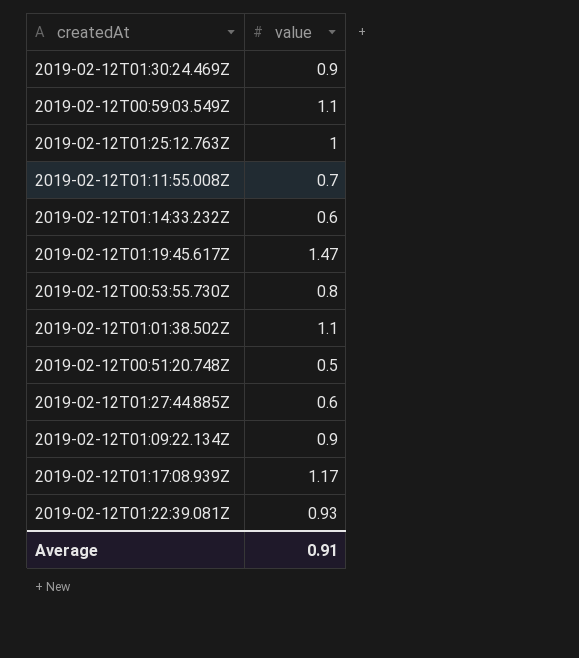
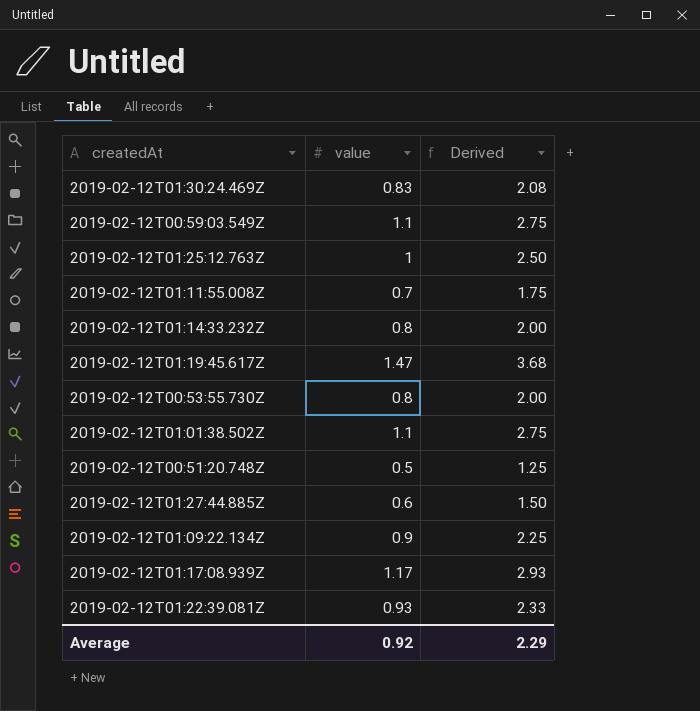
column Derived | formula: none -> [value] * 2.5
2019-02-12T01:30:24.469Z | value: 0.9 -> 0.83
2019-02-12T01:14:33.232Z | value: 0.6 -> 0.8
Average | value: 0.91 -> 0.92

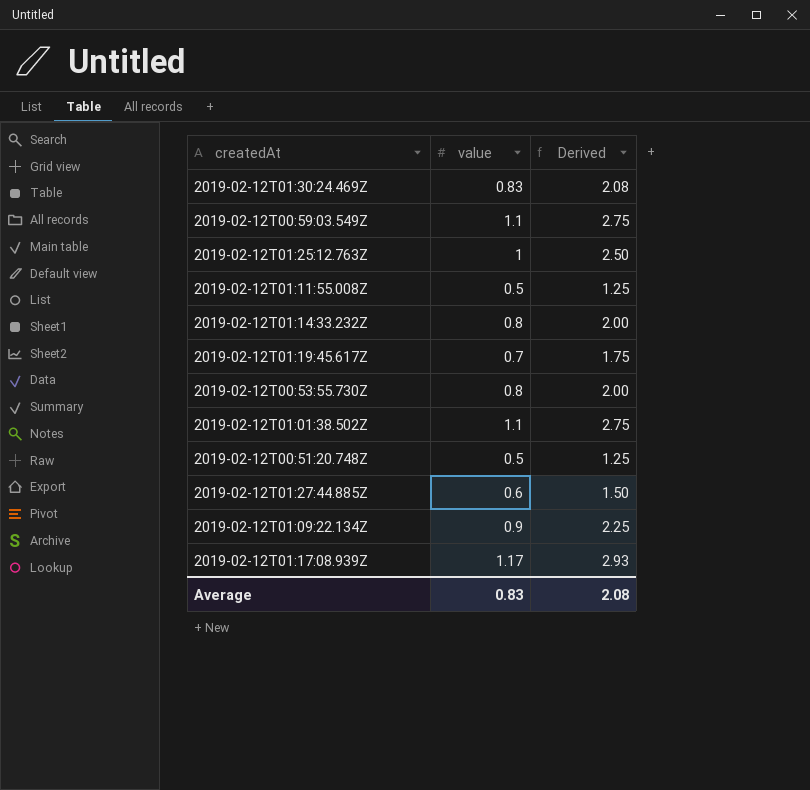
row 2019-02-12T01:22:39.081Z: 0.93 | 2.33 -> none
2019-02-12T01:11:55.008Z | value: 0.7 -> 0.5
2019-02-12T01:11:55.008Z | Derived: 1.75 -> 1.25
2019-02-12T01:19:45.617Z | value: 1.47 -> 0.7
2019-02-12T01:19:45.617Z | Derived: 3.68 -> 1.75
Average | value: 0.92 -> 0.83
Average | Derived: 2.29 -> 2.08

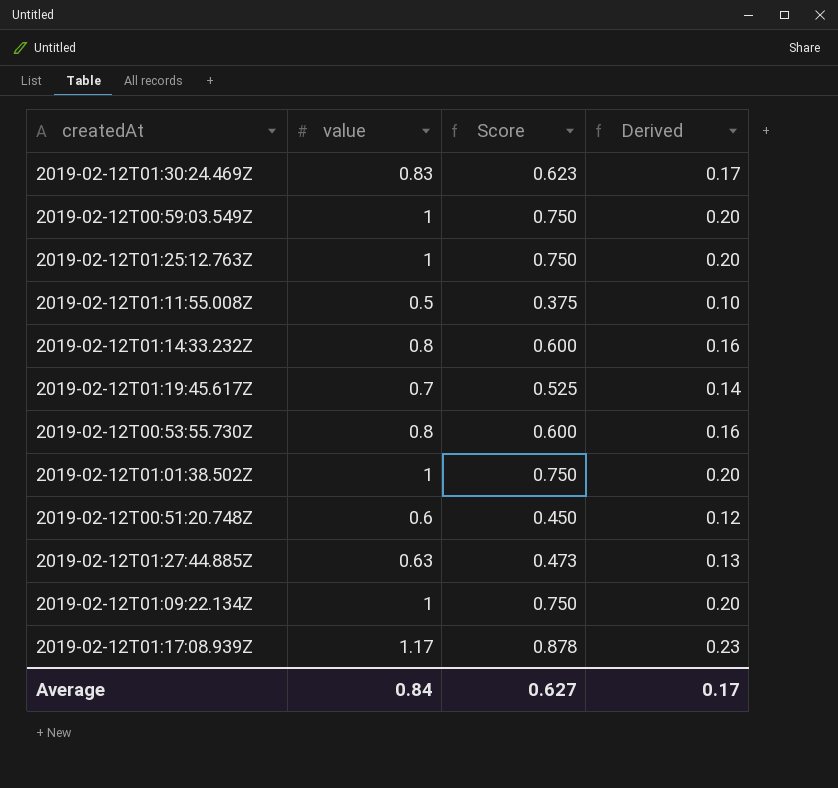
column Score | formula: none -> [value] * 0.75
column Derived | formula: [value] * 2.5 -> [value] * 0.2
2019-02-12T00:59:03.549Z | value: 1.1 -> 1
2019-02-12T01:01:38.502Z | value: 1.1 -> 1
2019-02-12T00:51:20.748Z | value: 0.5 -> 0.6
2019-02-12T01:27:44.885Z | value: 0.6 -> 0.63
2019-02-12T01:09:22.134Z | value: 0.9 -> 1
Average | value: 0.83 -> 0.84
Average | Derived: 2.08 -> 0.17

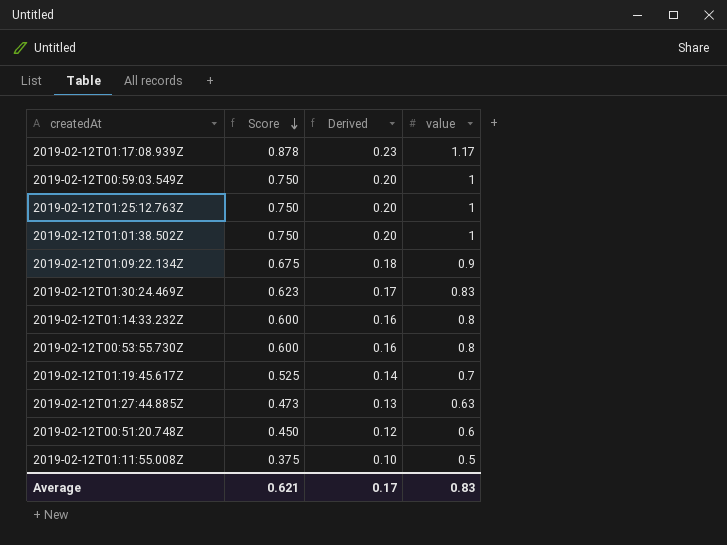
row order: none -> Score descending
column value | position: 2 -> 4
2019-02-12T01:09:22.134Z | Score: 0.750 -> 0.675
2019-02-12T01:09:22.134Z | Derived: 0.20 -> 0.18
2019-02-12T01:09:22.134Z | value: 1 -> 0.9
Average | Score: 0.627 -> 0.621
Average | value: 0.84 -> 0.83

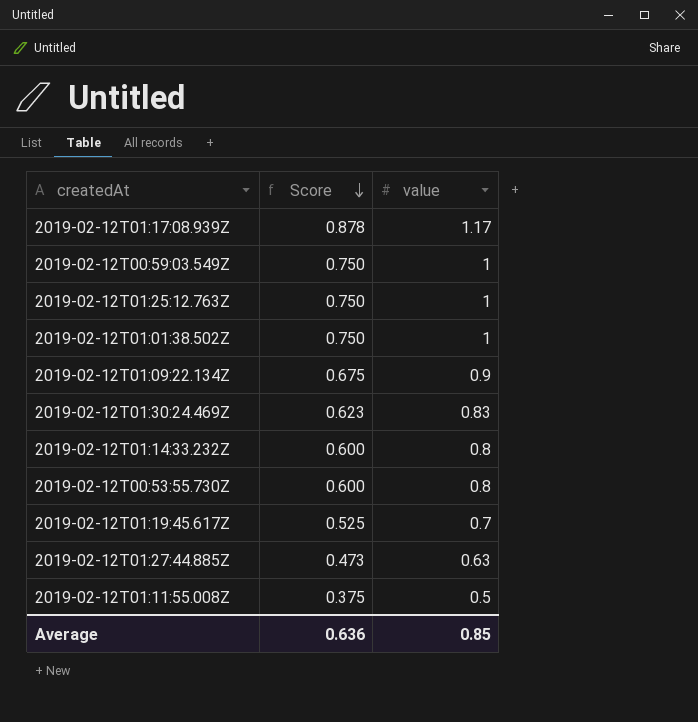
column Derived | formula: [value] * 0.2 -> none
row 2019-02-12T00:51:20.748Z: 0.450 | 0.12 | 0.6 -> none
Average | Score: 0.621 -> 0.636
Average | value: 0.83 -> 0.85

